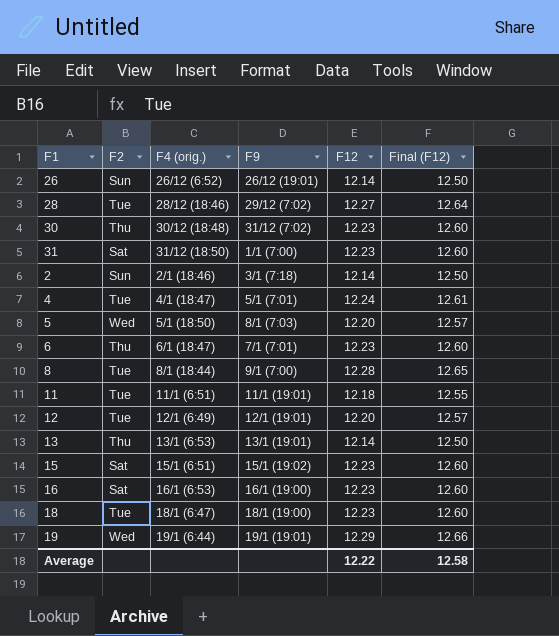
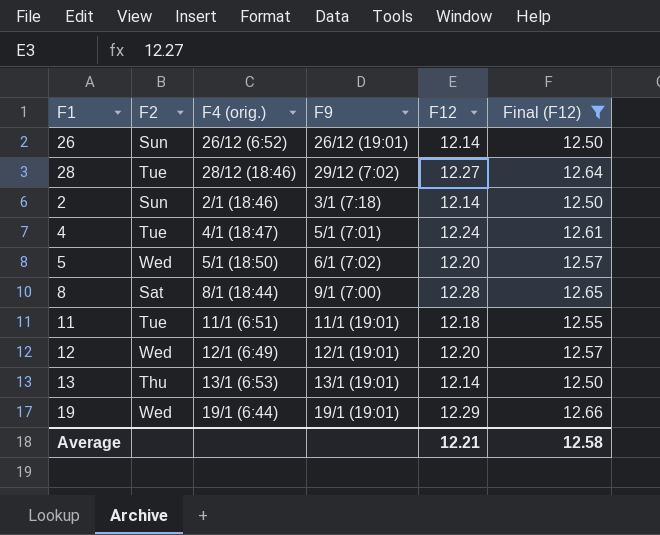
filter: none -> Final (F12) != 12.60
5 | F9: 8/1 (7:03) -> 6/1 (7:02)
8 | F2: Tue -> Sat
12 | F2: Tue -> Wed
Average | F12: 12.22 -> 12.21

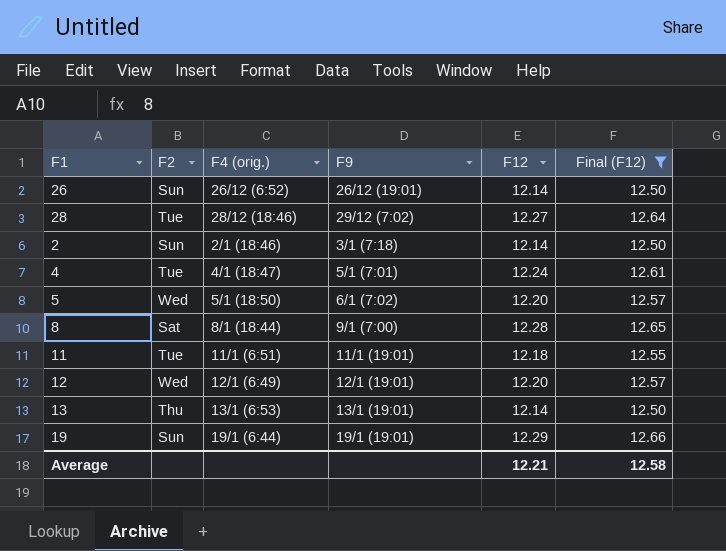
19 | F2: Wed -> Sun

